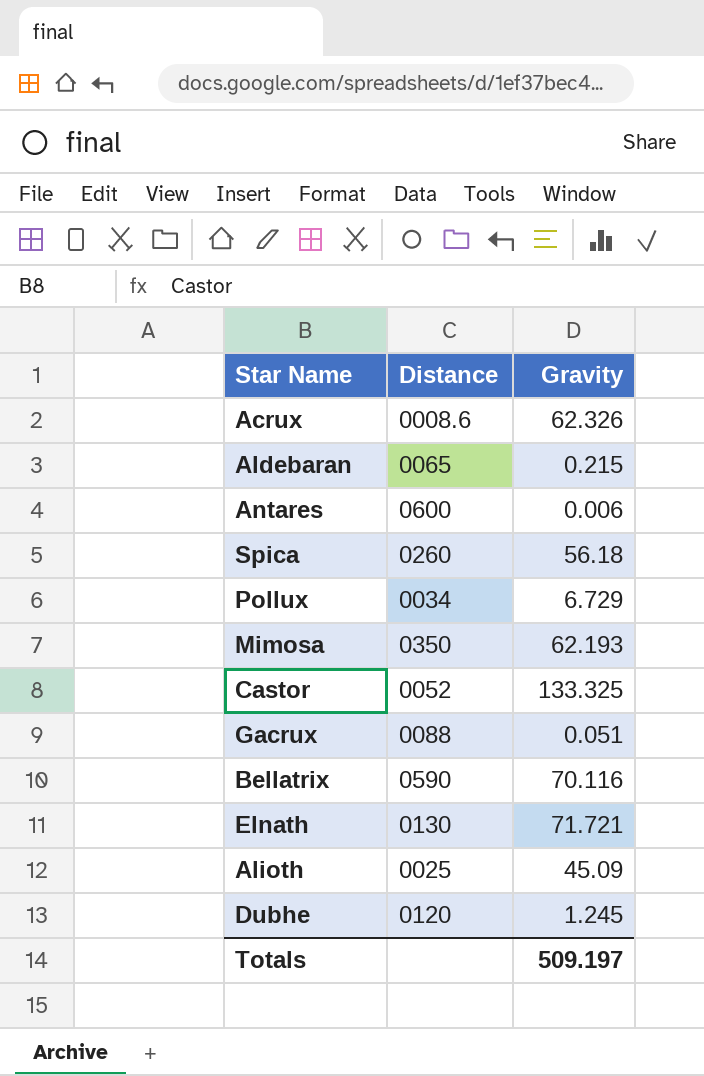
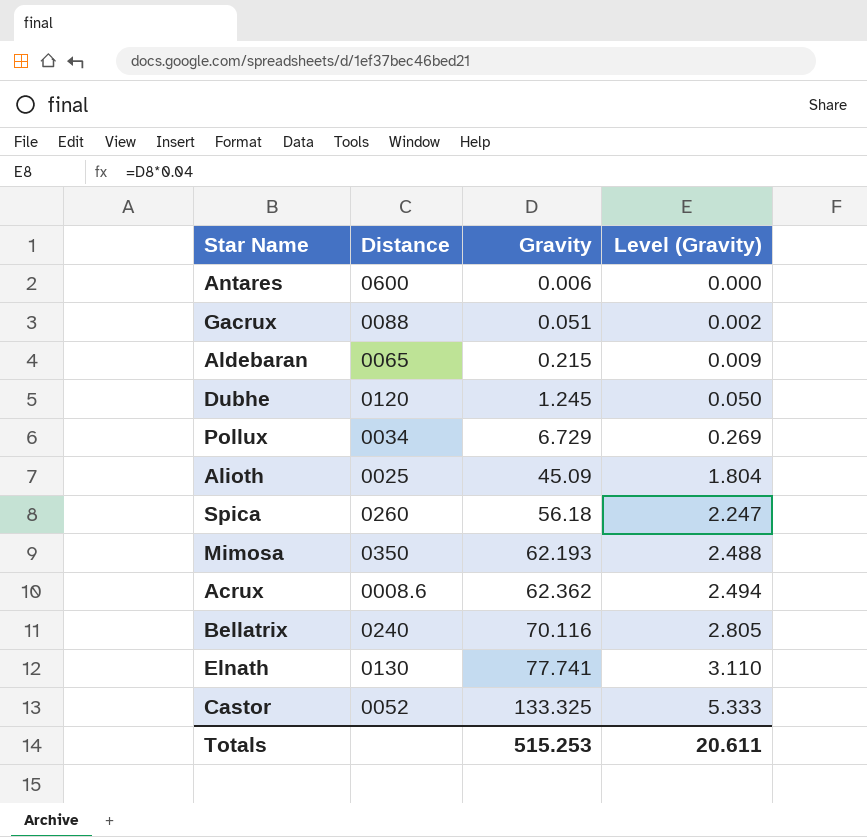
row order: none -> Gravity ascending
column Level (Gravity) | formula: none -> [Gravity] * 0.04
Acrux | Gravity: 62.326 -> 62.362
Bellatrix | Distance: 0590 -> 0240
Elnath | Gravity: 71.721 -> 77.741
Totals | Gravity: 509.197 -> 515.253

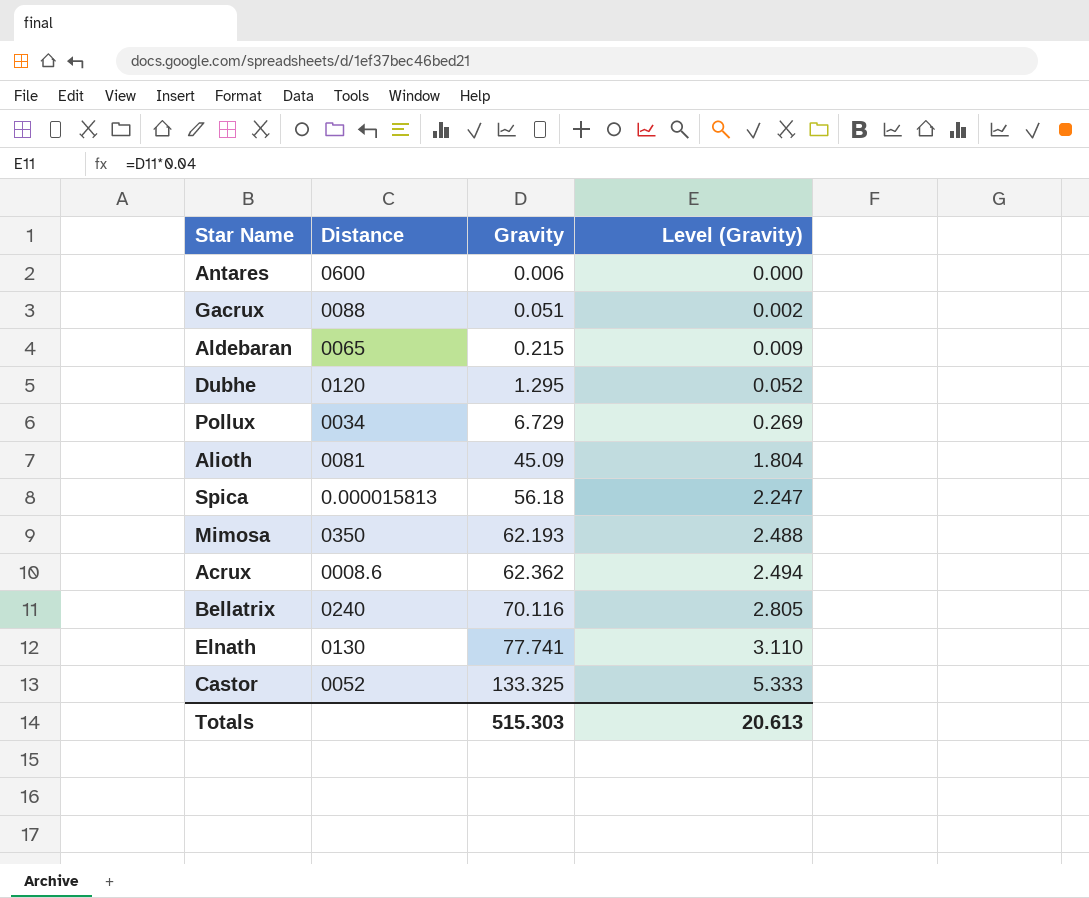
Dubhe | Gravity: 1.245 -> 1.295
Dubhe | Level (Gravity): 0.050 -> 0.052
Alioth | Distance: 0025 -> 0081
Spica | Distance: 0260 -> 0.000015813
Totals | Gravity: 515.253 -> 515.303
Totals | Level (Gravity): 20.611 -> 20.613

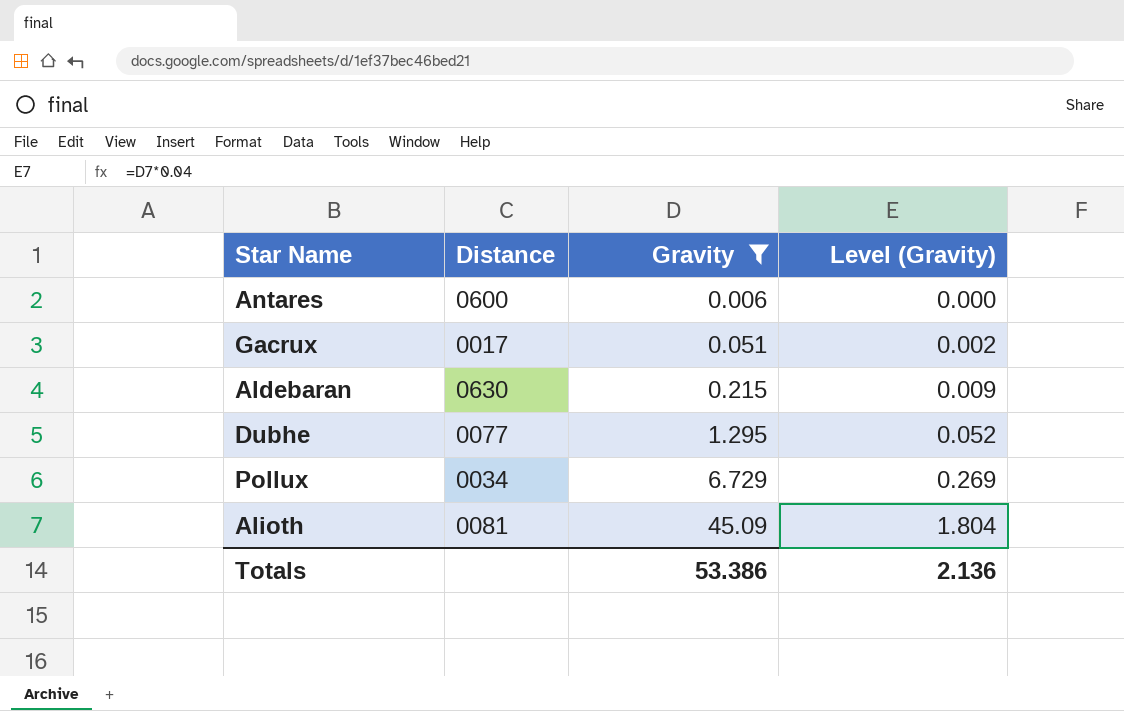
filter: none -> Gravity <= 45.09
Gacrux | Distance: 0088 -> 0017
Aldebaran | Distance: 0065 -> 0630
Dubhe | Distance: 0120 -> 0077
Totals | Gravity: 515.303 -> 53.386
Totals | Level (Gravity): 20.613 -> 2.136

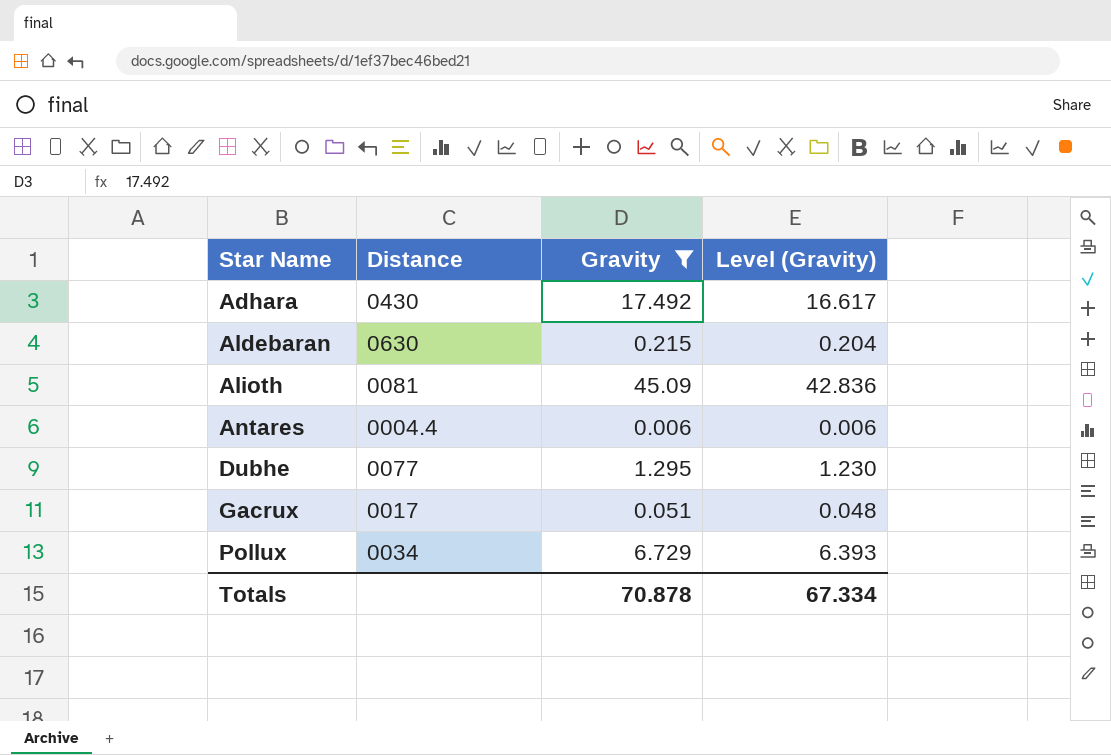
row order: Gravity ascending -> Star Name ascending
column Level (Gravity) | formula: [Gravity] * 0.04 -> [Gravity] * 0.95
row Adhara: none -> 0430 | 17.492 | 16.617
Antares | Distance: 0600 -> 0004.4
Totals | Gravity: 53.386 -> 70.878
Totals | Level (Gravity): 2.136 -> 67.334

